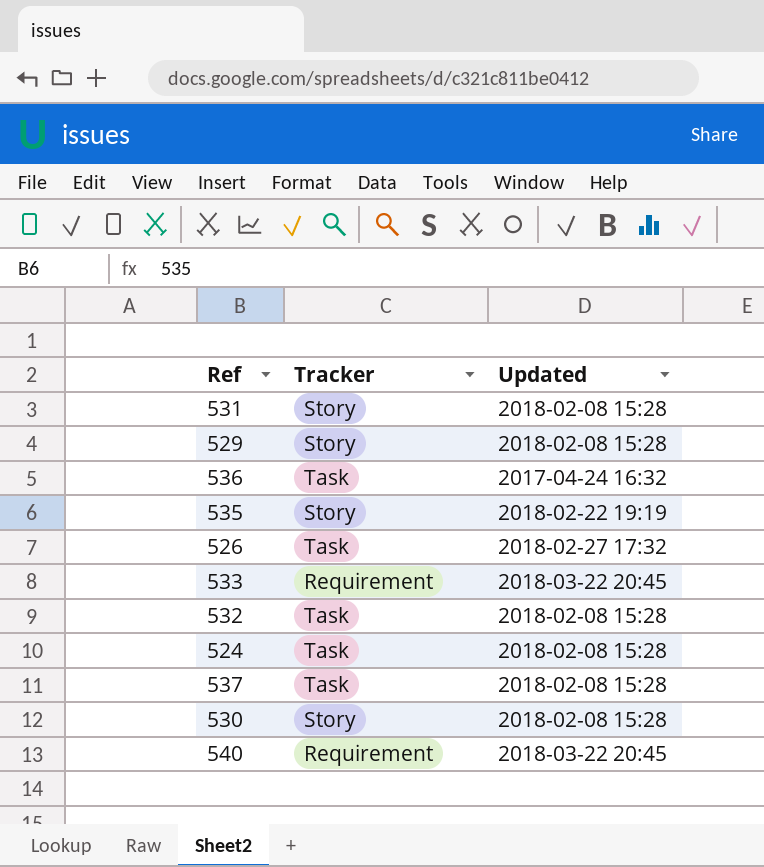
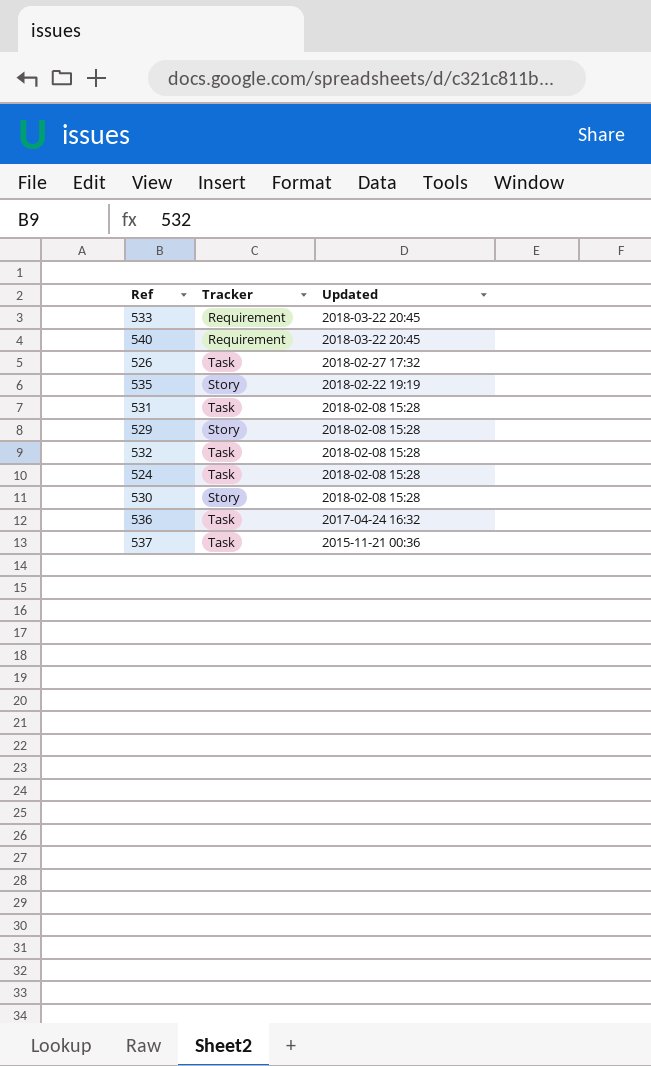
row order: none -> Updated descending
531 | Tracker: Story -> Task
537 | Updated: 2018-02-08 15:28 -> 2015-11-21 00:36

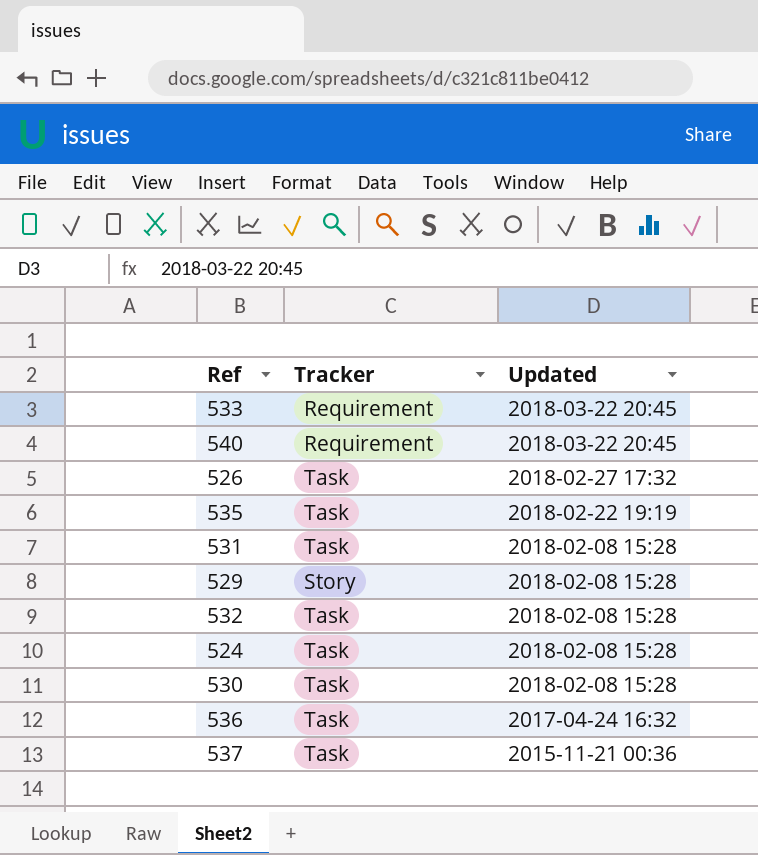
535 | Tracker: Story -> Task
530 | Tracker: Story -> Task

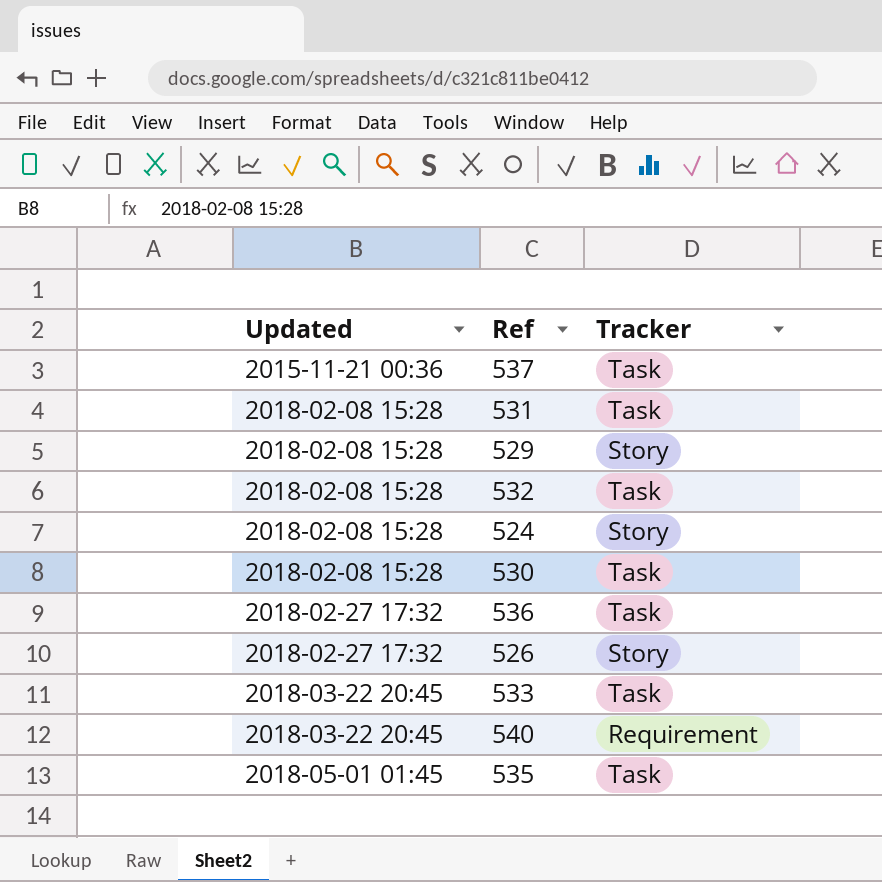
row order: Updated descending -> Updated ascending
column Updated | position: 3 -> 1
524 | Tracker: Task -> Story
536 | Updated: 2017-04-24 16:32 -> 2018-02-27 17:32
526 | Tracker: Task -> Story
533 | Tracker: Requirement -> Task
535 | Updated: 2018-02-22 19:19 -> 2018-05-01 01:45

